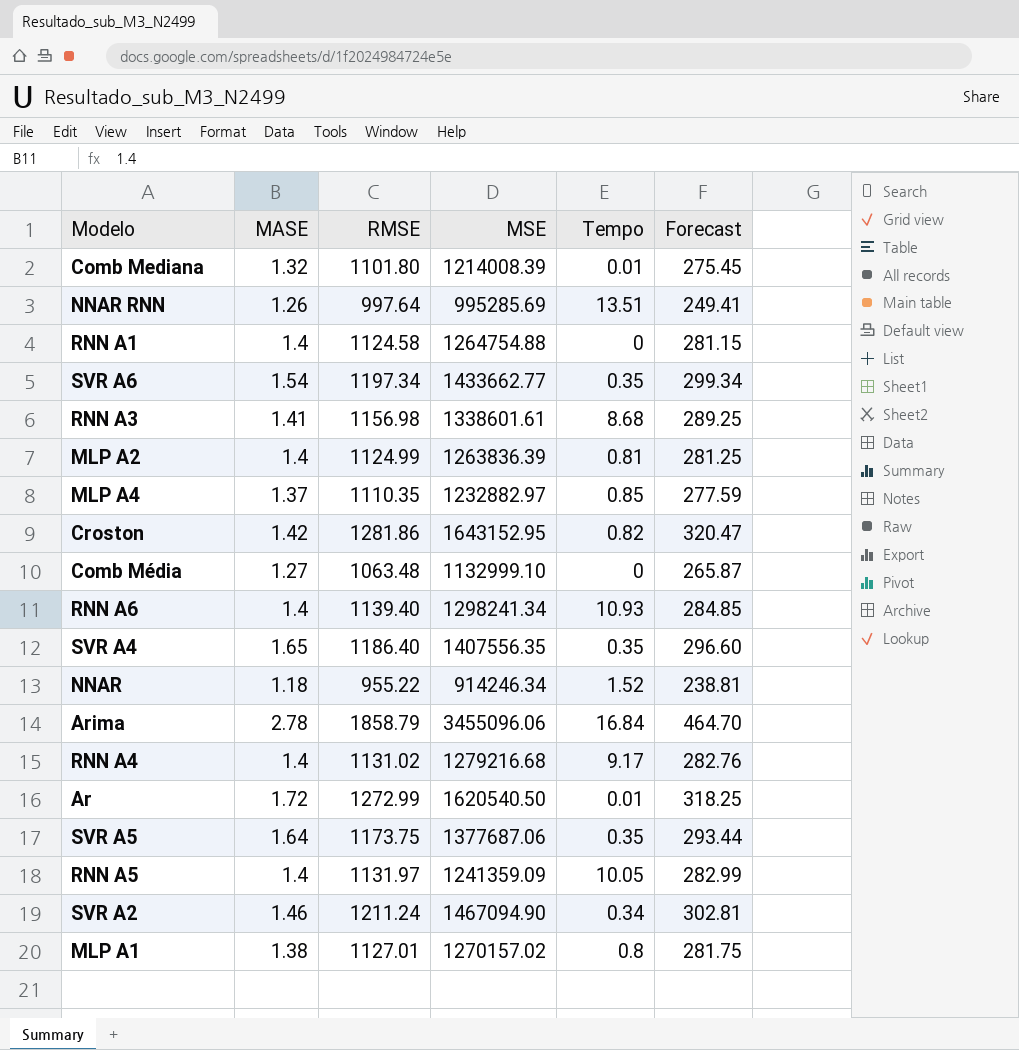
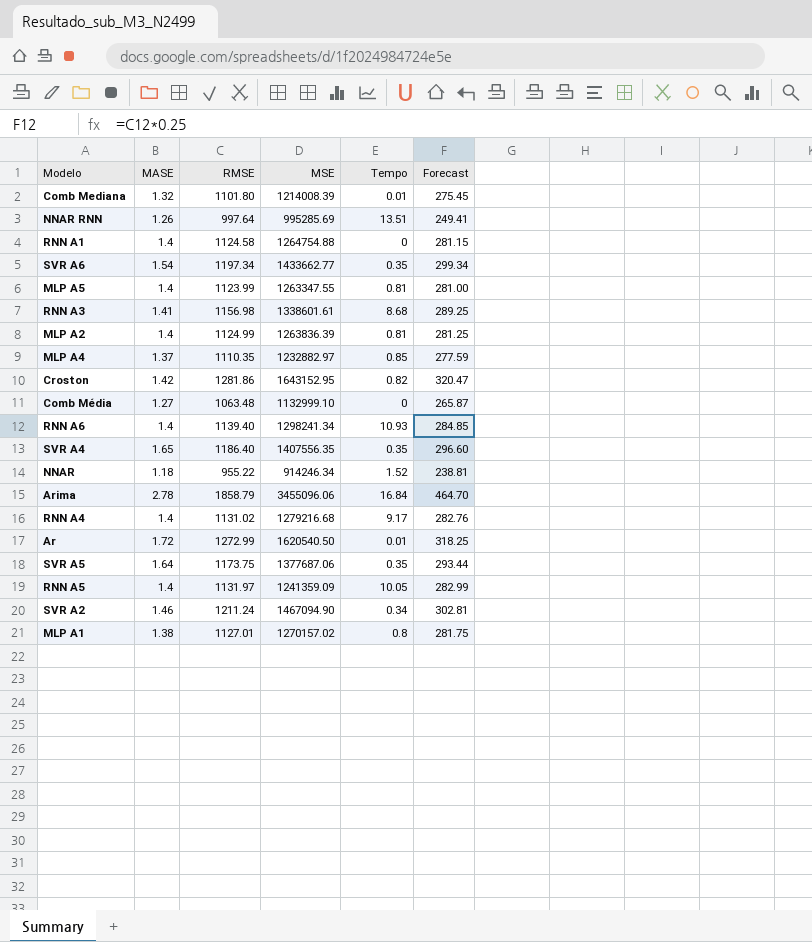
row MLP A5: none -> 1.4 | 1123.99 | 1263347.55 | 0.81 | 281.00

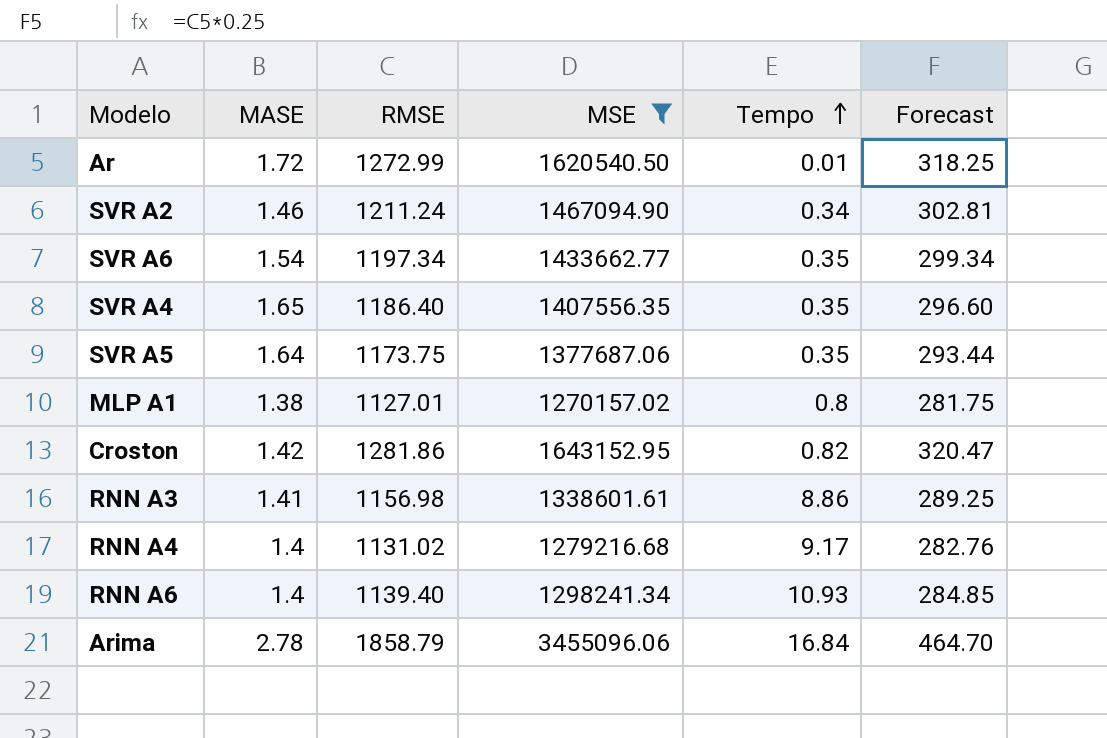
filter: none -> MSE >= 1270157.02
row order: none -> Tempo ascending
RNN A3 | Tempo: 8.68 -> 8.86

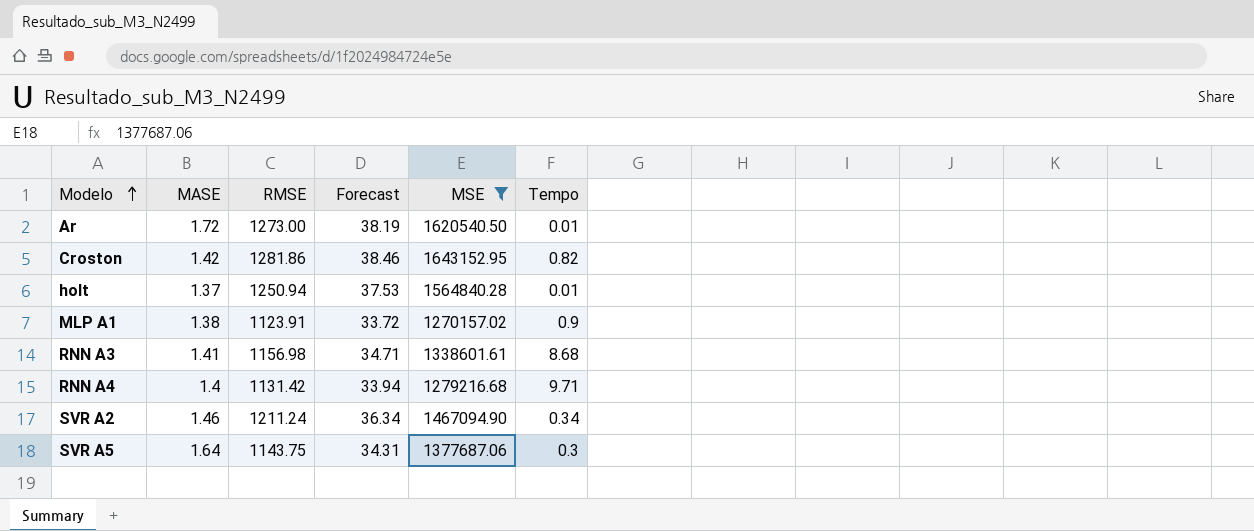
row order: Tempo ascending -> Modelo ascending
column Forecast | formula: [RMSE] * 0.25 -> [RMSE] * 0.03
column Forecast | position: 6 -> 4
row SVR A6: 1.54 | 1197.34 | 1433662.77 | 0.35 | 299.34 -> none
row SVR A4: 1.65 | 1186.40 | 1407556.35 | 0.35 | 296.60 -> none
row RNN A6: 1.4 | 1139.40 | 1298241.34 | 10.93 | 284.85 -> none
row Arima: 2.78 | 1858.79 | 3455096.06 | 16.84 | 464.70 -> none
Ar | RMSE: 1272.99 -> 1273.00
row holt: none -> 1.37 | 1250.94 | 37.53 | 1564840.28 | 0.01
MLP A1 | RMSE: 1127.01 -> 1123.91
MLP A1 | Tempo: 0.8 -> 0.9
RNN A3 | Tempo: 8.86 -> 8.68
RNN A4 | RMSE: 1131.02 -> 1131.42
RNN A4 | Tempo: 9.17 -> 9.71
SVR A5 | RMSE: 1173.75 -> 1143.75
SVR A5 | Tempo: 0.35 -> 0.3

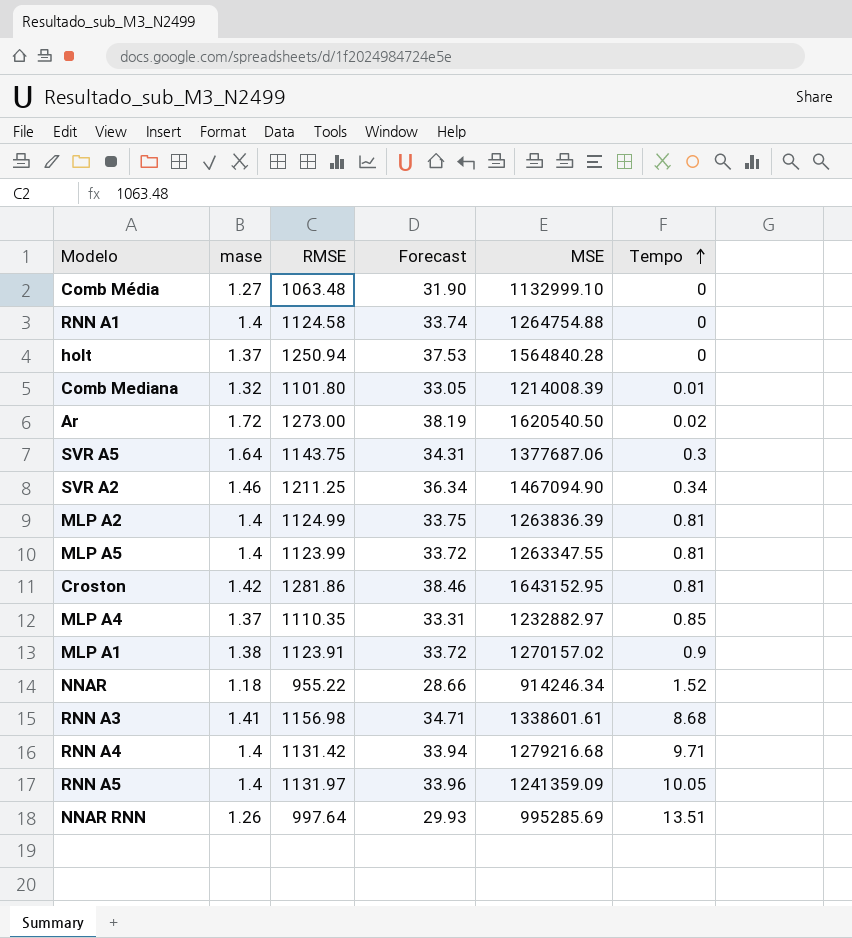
filter: MSE >= 1270157.02 -> none
row order: Modelo ascending -> Tempo ascending
column name: MASE -> mase
holt | Tempo: 0.01 -> 0
Ar | Tempo: 0.01 -> 0.02
SVR A2 | RMSE: 1211.24 -> 1211.25
Croston | Tempo: 0.82 -> 0.81

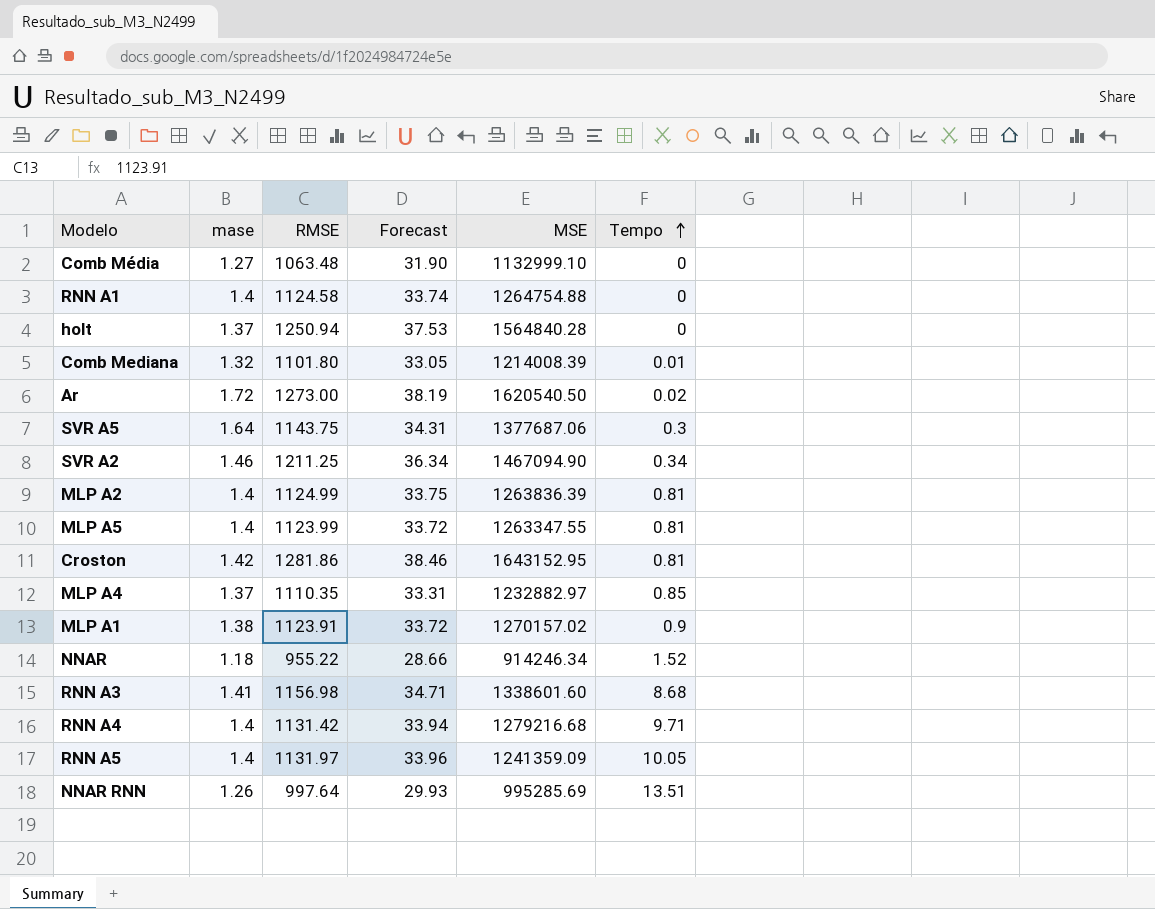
RNN A3 | MSE: 1338601.61 -> 1338601.60

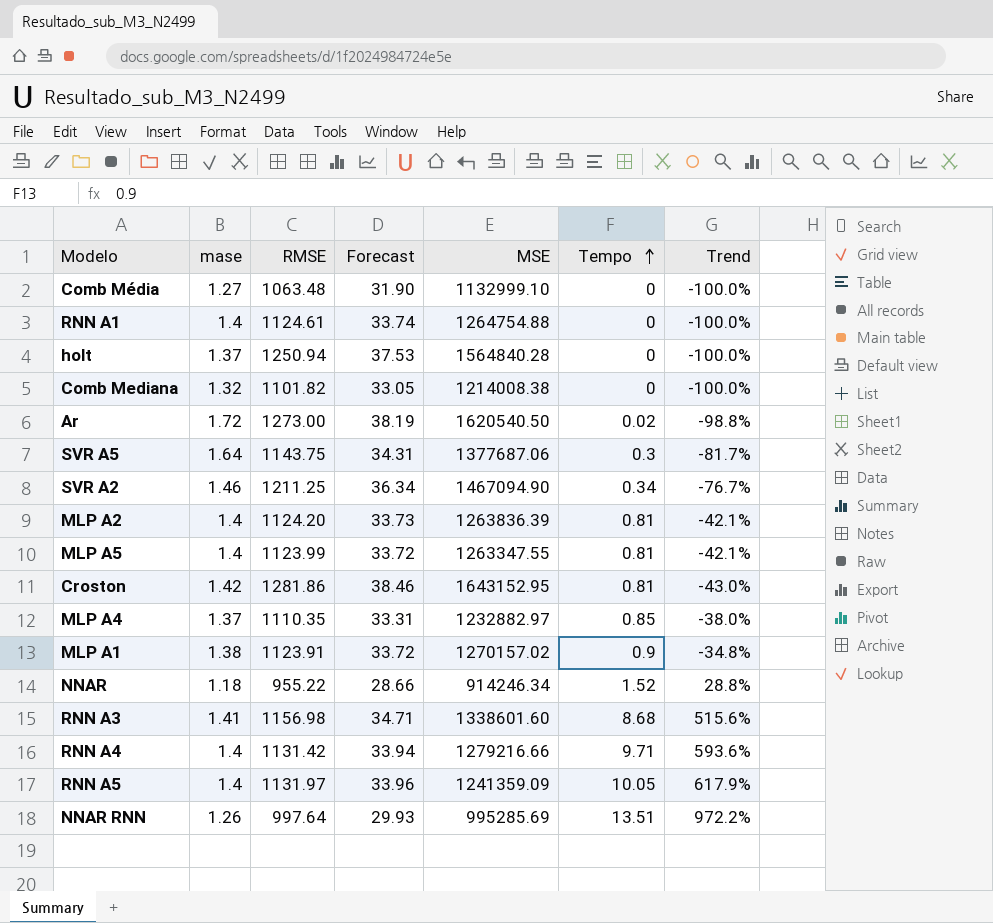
column Trend | formula: none -> ([Tempo] - [mase]) / [mase]
RNN A1 | RMSE: 1124.58 -> 1124.61
Comb Mediana | RMSE: 1101.80 -> 1101.82
Comb Mediana | MSE: 1214008.39 -> 1214008.38
Comb Mediana | Tempo: 0.01 -> 0
MLP A2 | RMSE: 1124.99 -> 1124.20
MLP A2 | Forecast: 33.75 -> 33.73
RNN A4 | MSE: 1279216.68 -> 1279216.66

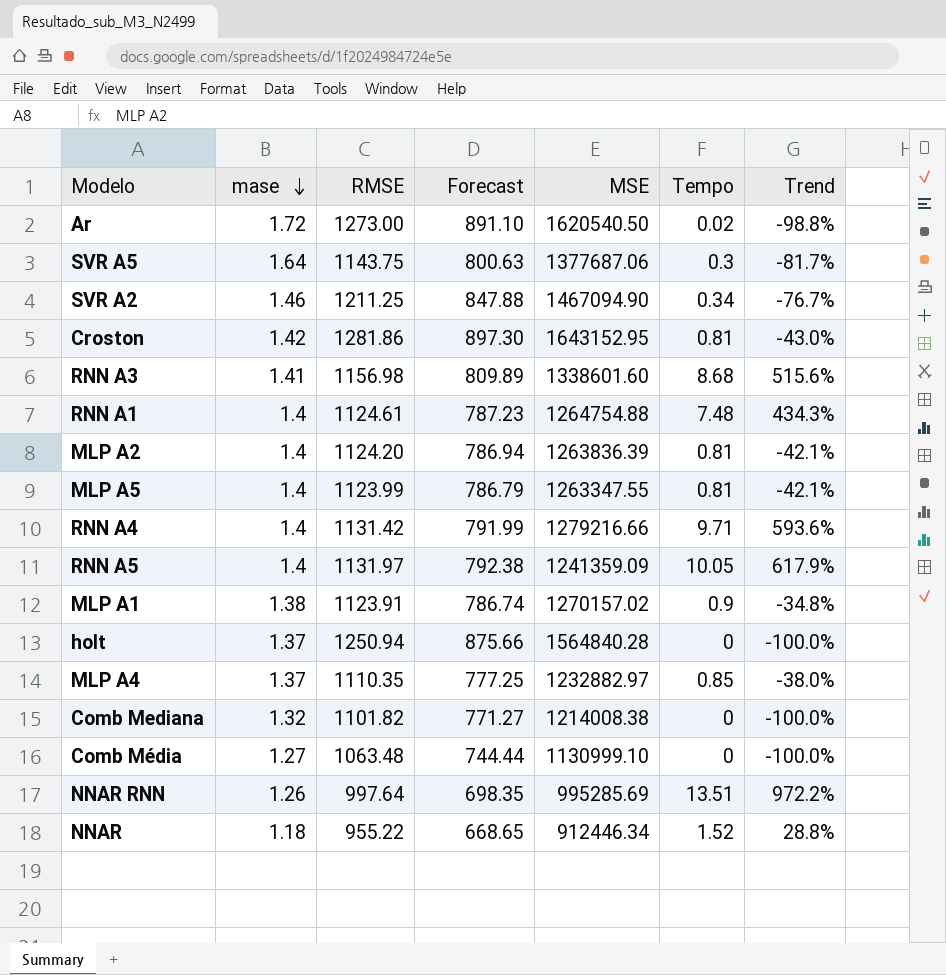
row order: Tempo ascending -> mase descending
column Forecast | formula: [RMSE] * 0.03 -> [RMSE] * 0.7
RNN A1 | Tempo: 0 -> 7.48
RNN A1 | Trend: -100.0% -> 434.3%
Comb Média | MSE: 1132999.10 -> 1130999.10
NNAR | MSE: 914246.34 -> 912446.34

